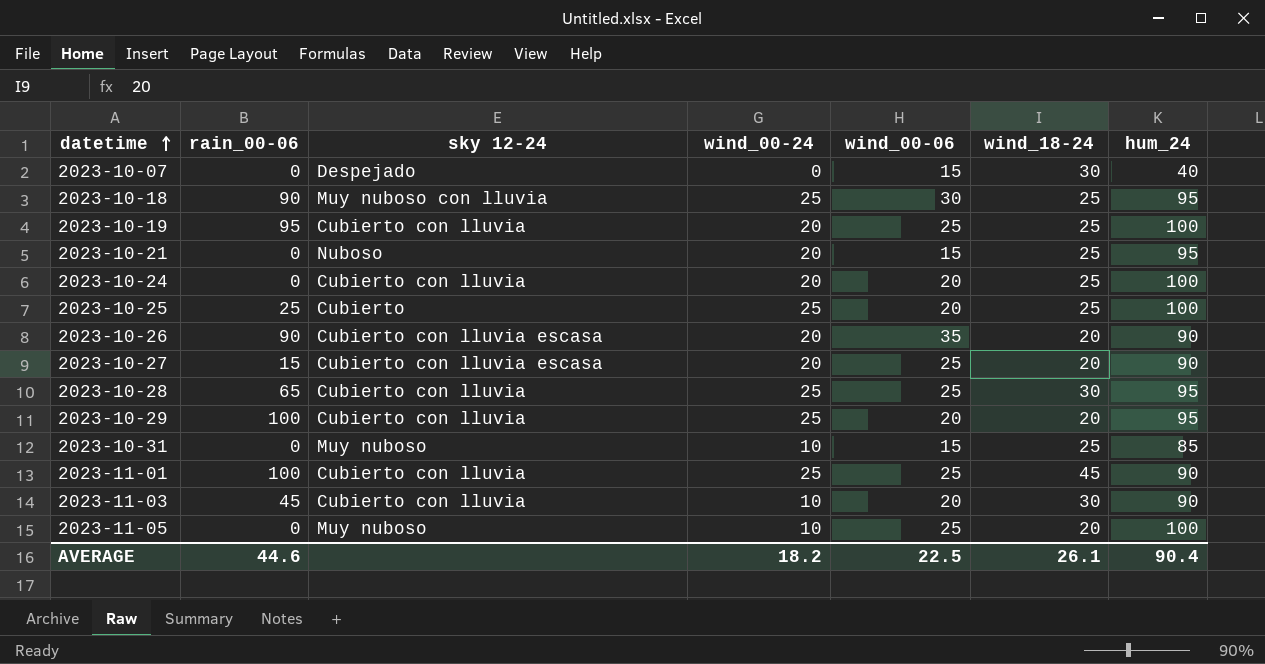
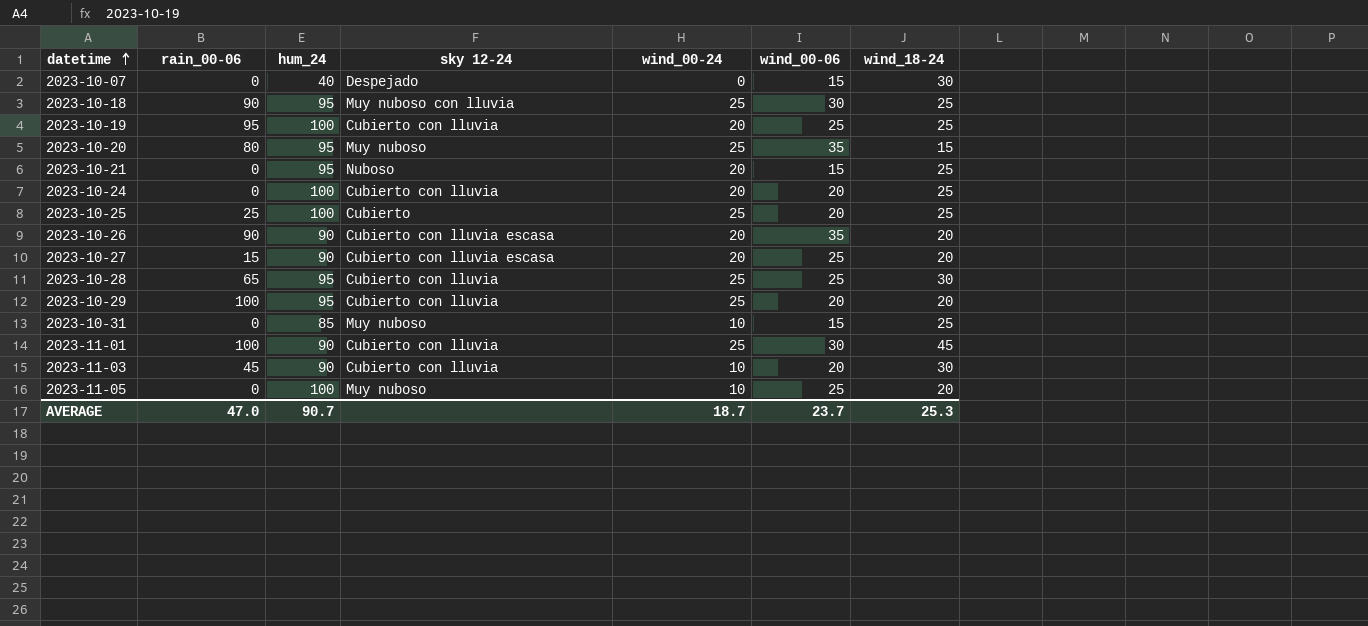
column hum_24 | position: 7 -> 3
row 2023-10-20: none -> 80 | 95 | Muy nuboso | 25 | 35 | 15
2023-11-01 | wind_00-06: 25 -> 30
AVERAGE | rain_00-06: 44.6 -> 47.0
AVERAGE | hum_24: 90.4 -> 90.7
AVERAGE | wind_00-24: 18.2 -> 18.7
AVERAGE | wind_00-06: 22.5 -> 23.7
AVERAGE | wind_18-24: 26.1 -> 25.3

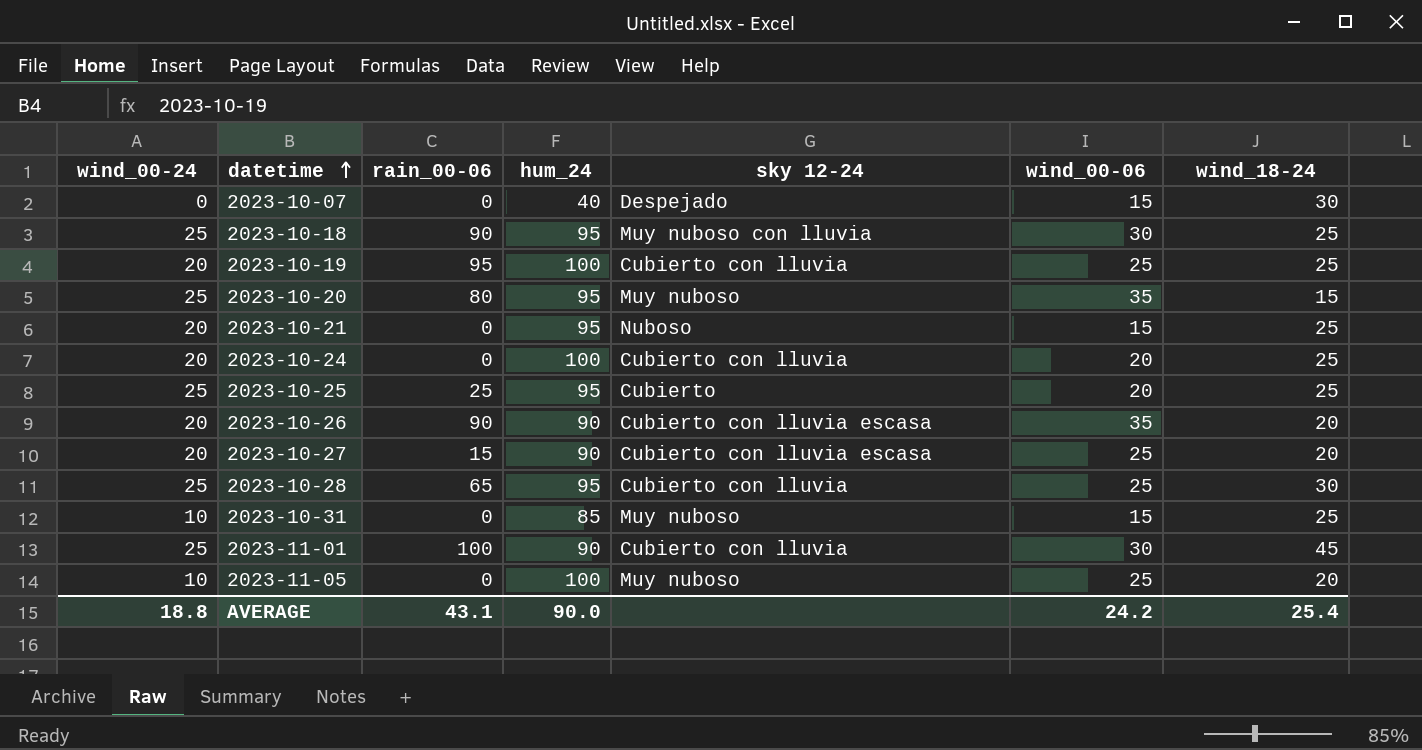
column wind_00-24 | position: 5 -> 1
row 2023-10-29: 100 | 95 | Cubierto con lluvia | 25 | 20 | 20 -> none
row 2023-11-03: 45 | 90 | Cubierto con lluvia | 10 | 20 | 30 -> none
2023-10-25 | hum_24: 100 -> 95
AVERAGE | wind_00-24: 18.7 -> 18.8
AVERAGE | rain_00-06: 47.0 -> 43.1
AVERAGE | hum_24: 90.7 -> 90.0
AVERAGE | wind_00-06: 23.7 -> 24.2
AVERAGE | wind_18-24: 25.3 -> 25.4

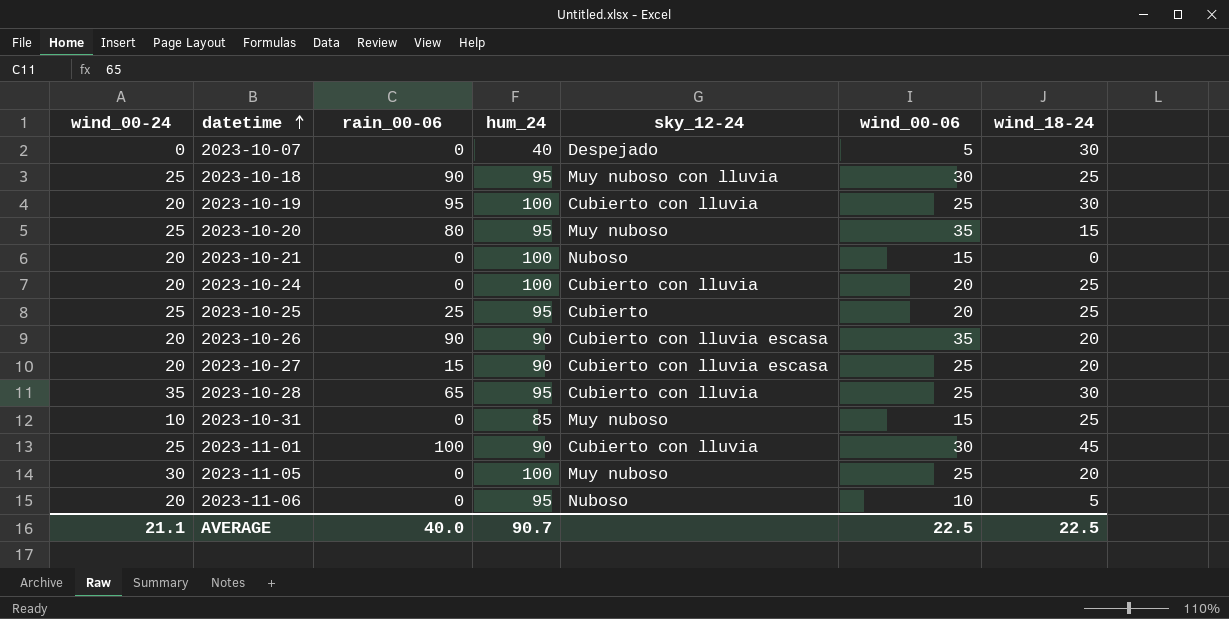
column name: sky 12-24 -> sky_12-24
2023-10-07 | wind_00-06: 15 -> 5
2023-10-19 | wind_18-24: 25 -> 30
2023-10-21 | hum_24: 95 -> 100
2023-10-21 | wind_18-24: 25 -> 0
2023-10-28 | wind_00-24: 25 -> 35
2023-11-05 | wind_00-24: 10 -> 30
row 2023-11-06: none -> 20 | 0 | 95 | Nuboso | 10 | 5
AVERAGE | wind_00-24: 18.8 -> 21.1
AVERAGE | rain_00-06: 43.1 -> 40.0
AVERAGE | hum_24: 90.0 -> 90.7
AVERAGE | wind_00-06: 24.2 -> 22.5
AVERAGE | wind_18-24: 25.4 -> 22.5

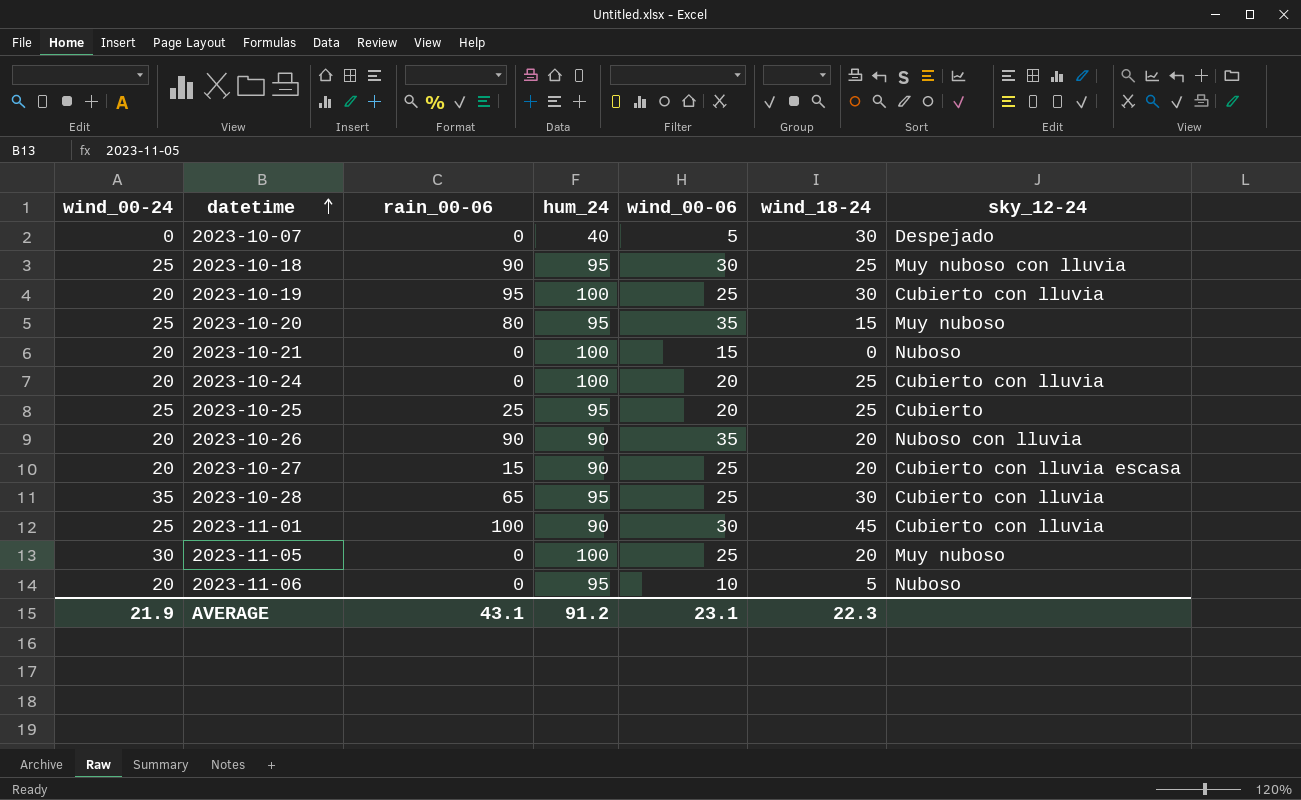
column sky_12-24 | position: 5 -> 7
row 2023-10-31: 10 | 0 | 85 | Muy nuboso | 15 | 25 -> none
2023-10-26 | sky_12-24: Cubierto con lluvia escasa -> Nuboso con lluvia
AVERAGE | wind_00-24: 21.1 -> 21.9
AVERAGE | rain_00-06: 40.0 -> 43.1
AVERAGE | hum_24: 90.7 -> 91.2
AVERAGE | wind_00-06: 22.5 -> 23.1
AVERAGE | wind_18-24: 22.5 -> 22.3

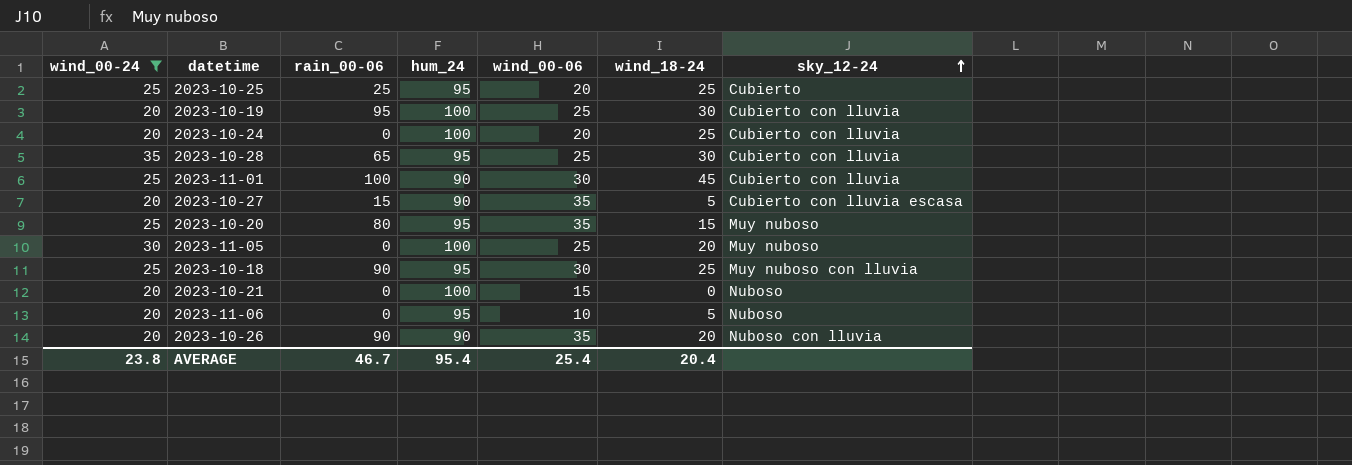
filter: none -> wind_00-24 != 0
row order: datetime ascending -> sky_12-24 ascending
2023-10-27 | wind_00-06: 25 -> 35
2023-10-27 | wind_18-24: 20 -> 5
AVERAGE | wind_00-24: 21.9 -> 23.8
AVERAGE | rain_00-06: 43.1 -> 46.7
AVERAGE | hum_24: 91.2 -> 95.4
AVERAGE | wind_00-06: 23.1 -> 25.4
AVERAGE | wind_18-24: 22.3 -> 20.4

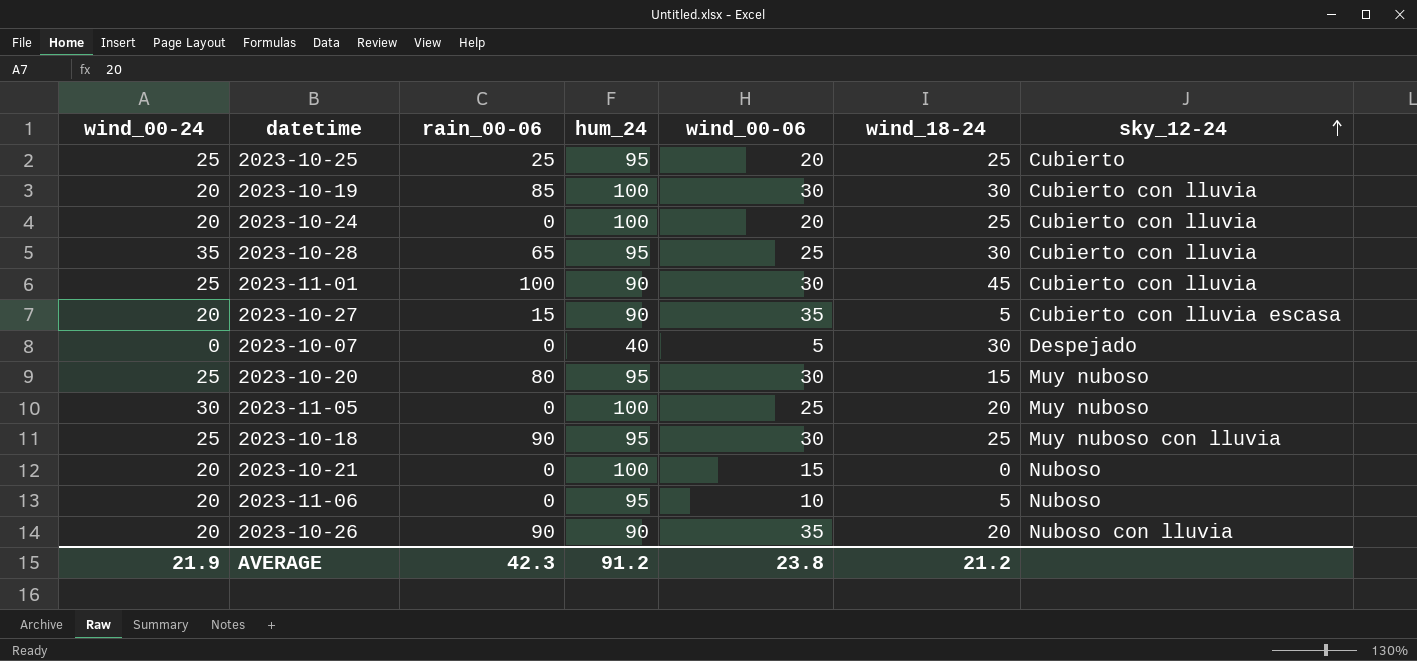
filter: wind_00-24 != 0 -> none
2023-10-19 | rain_00-06: 95 -> 85
2023-10-19 | wind_00-06: 25 -> 30
2023-10-20 | wind_00-06: 35 -> 30
AVERAGE | wind_00-24: 23.8 -> 21.9
AVERAGE | rain_00-06: 46.7 -> 42.3
AVERAGE | hum_24: 95.4 -> 91.2
AVERAGE | wind_00-06: 25.4 -> 23.8
AVERAGE | wind_18-24: 20.4 -> 21.2

